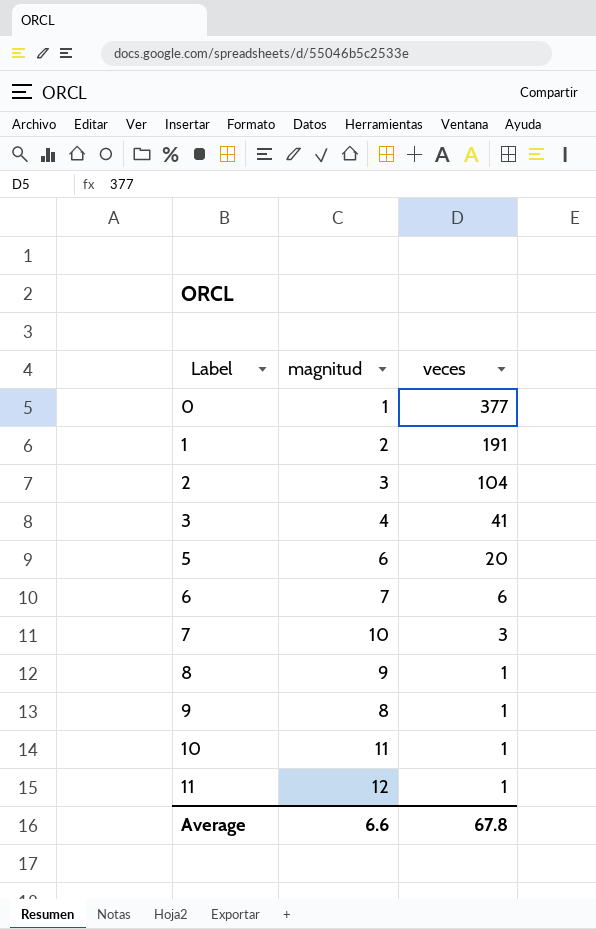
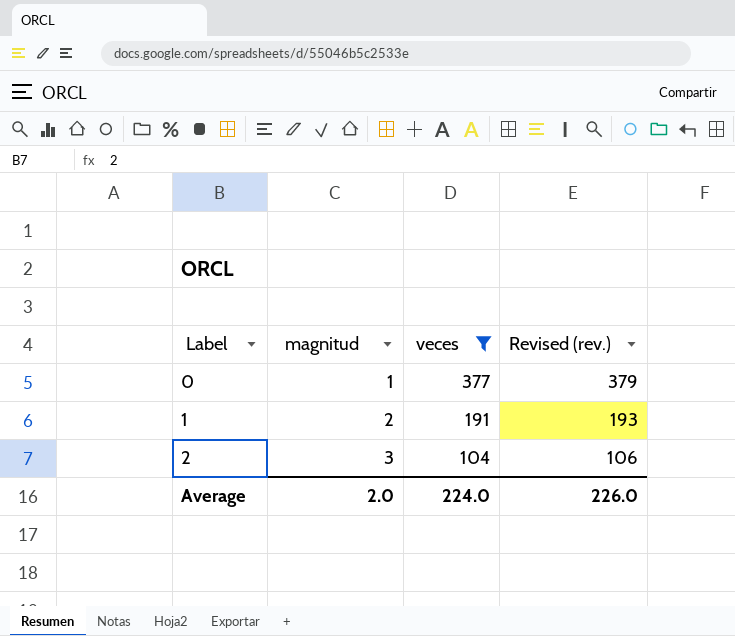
filter: none -> veces >= 104
column Revised (rev.) | formula: none -> [veces] + 2
Average | magnitud: 6.6 -> 2.0
Average | veces: 67.8 -> 224.0

